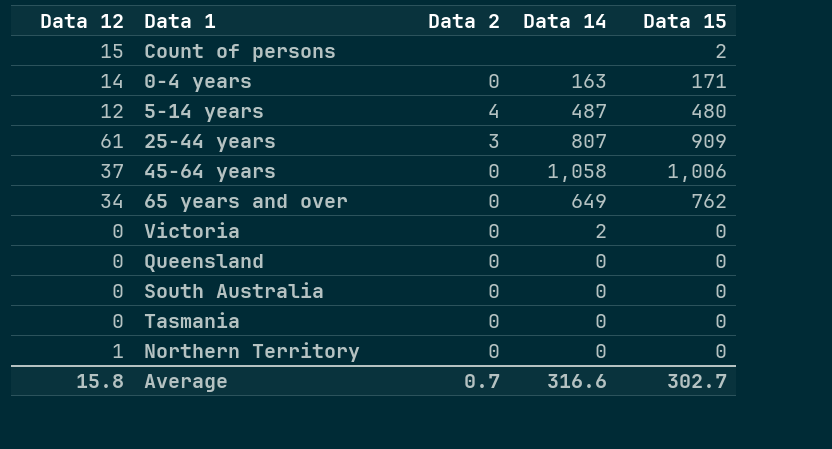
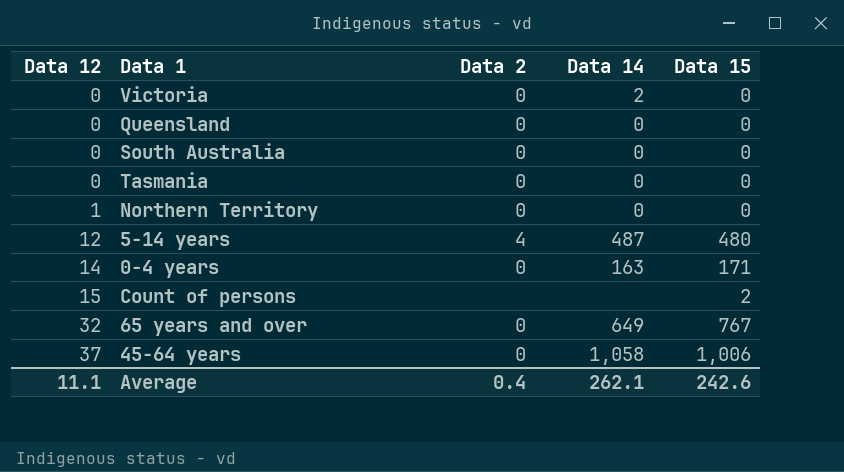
row order: none -> Data 12 ascending
row 25-44 years: 61 | 3 | 807 | 909 -> none
65 years and over | Data 12: 34 -> 32
65 years and over | Data 15: 762 -> 767
Average | Data 12: 15.8 -> 11.1
Average | Data 2: 0.7 -> 0.4
Average | Data 14: 316.6 -> 262.1
Average | Data 15: 302.7 -> 242.6

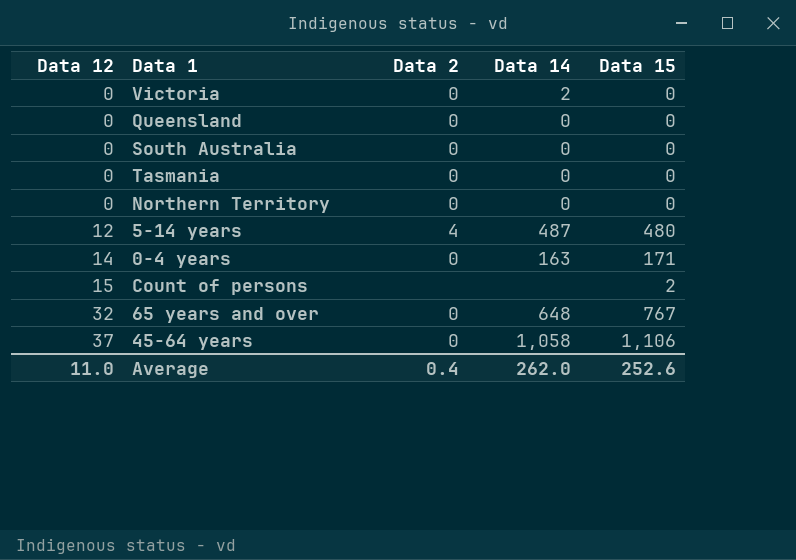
Northern Territory | Data 12: 1 -> 0
65 years and over | Data 14: 649 -> 648
45-64 years | Data 15: 1,006 -> 1,106
Average | Data 12: 11.1 -> 11.0
Average | Data 14: 262.1 -> 262.0
Average | Data 15: 242.6 -> 252.6

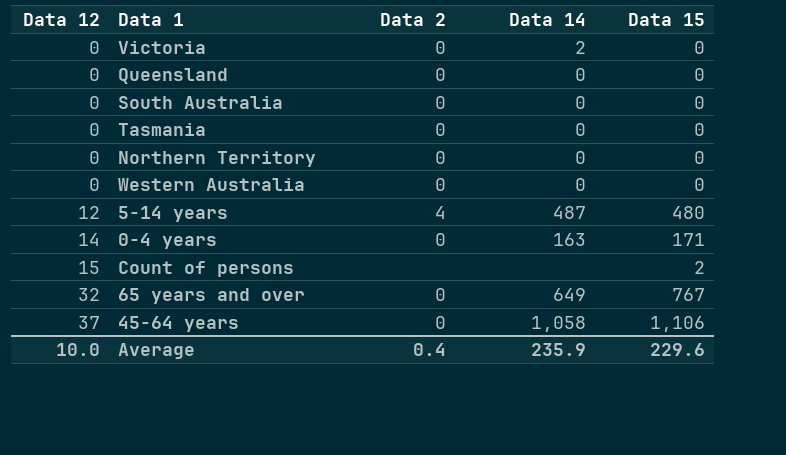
row Western Australia: none -> 0 | 0 | 0 | 0
65 years and over | Data 14: 648 -> 649
Average | Data 12: 11.0 -> 10.0
Average | Data 14: 262.0 -> 235.9
Average | Data 15: 252.6 -> 229.6

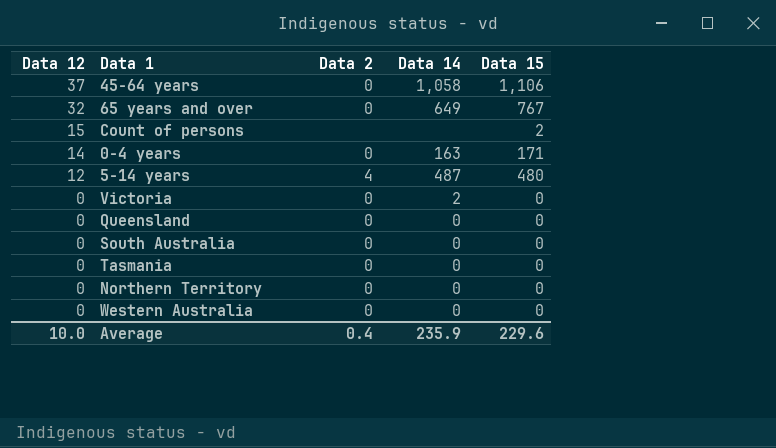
row order: Data 12 ascending -> Data 12 descending

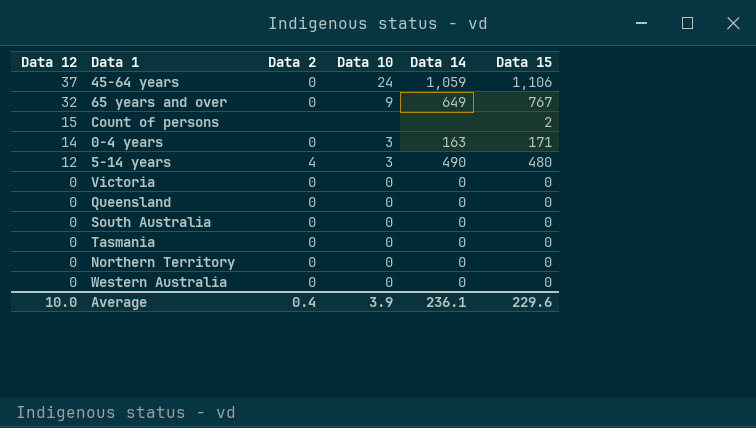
column Data 10 | position: none -> 4
45-64 years | Data 14: 1,058 -> 1,059
5-14 years | Data 14: 487 -> 490
Victoria | Data 14: 2 -> 0
Average | Data 14: 235.9 -> 236.1

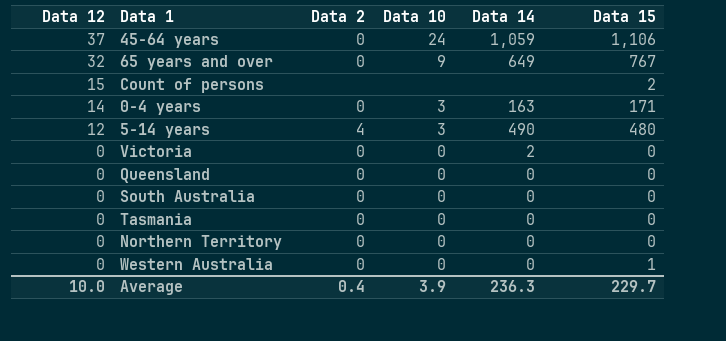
Victoria | Data 14: 0 -> 2
Western Australia | Data 15: 0 -> 1
Average | Data 14: 236.1 -> 236.3
Average | Data 15: 229.6 -> 229.7

